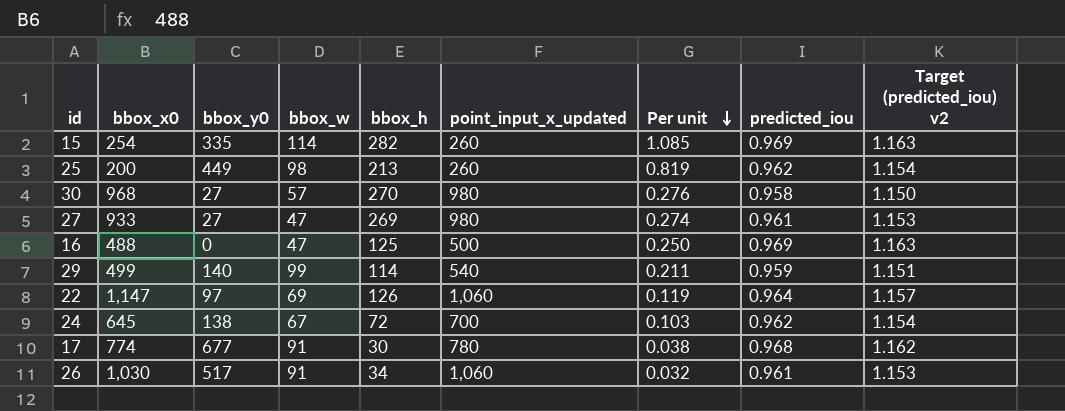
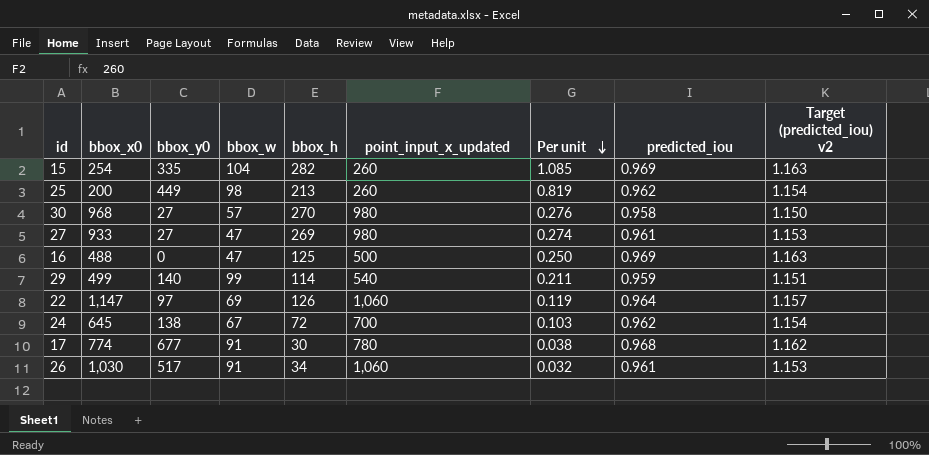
15 | bbox_w: 114 -> 104

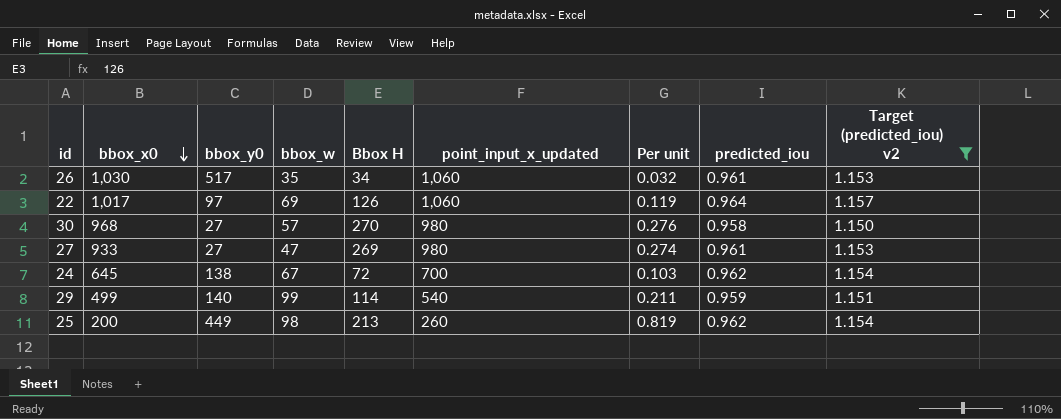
filter: none -> Target (predicted_iou) v2 <= 1.157
row order: Per unit descending -> bbox_x0 descending
column name: bbox_h -> Bbox H
26 | bbox_w: 91 -> 35
22 | bbox_x0: 1,147 -> 1,017

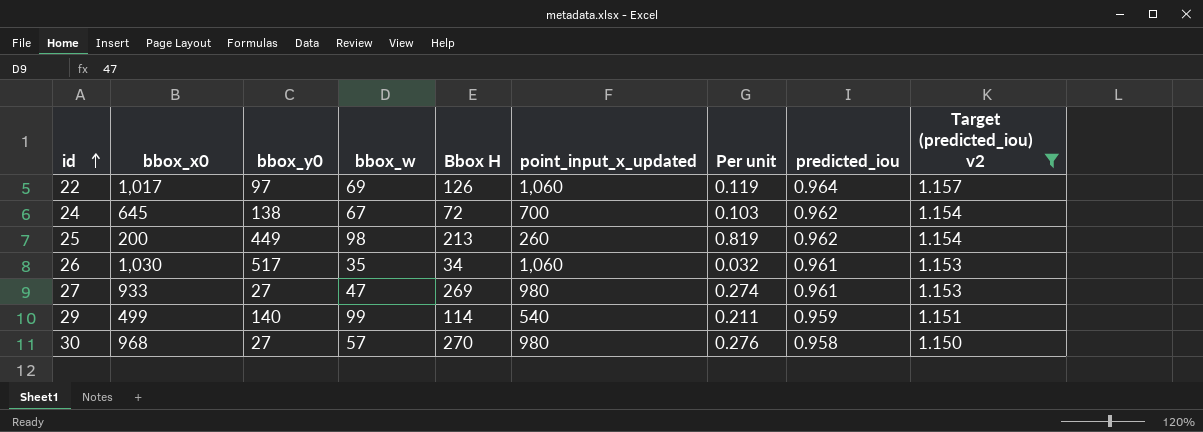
row order: bbox_x0 descending -> id ascending

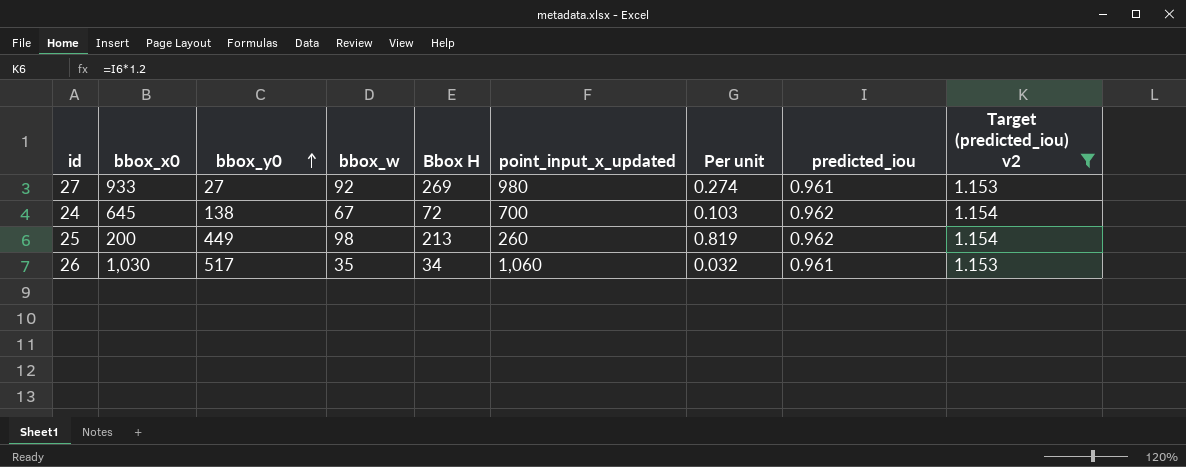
row order: id ascending -> bbox_y0 ascending
row 22: 1,017 | 97 | 69 | 126 | 1,060 | 0.119 | 0.964 | 1.157 -> none
row 29: 499 | 140 | 99 | 114 | 540 | 0.211 | 0.959 | 1.151 -> none
row 30: 968 | 27 | 57 | 270 | 980 | 0.276 | 0.958 | 1.150 -> none
27 | bbox_w: 47 -> 92

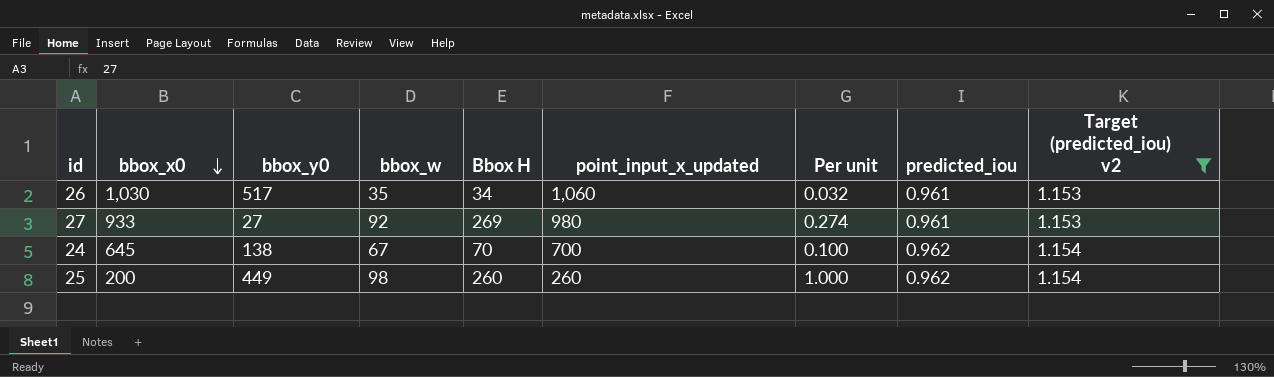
row order: bbox_y0 ascending -> bbox_x0 descending
24 | Bbox H: 72 -> 70
24 | Per unit: 0.103 -> 0.100
25 | Bbox H: 213 -> 260
25 | Per unit: 0.819 -> 1.000

